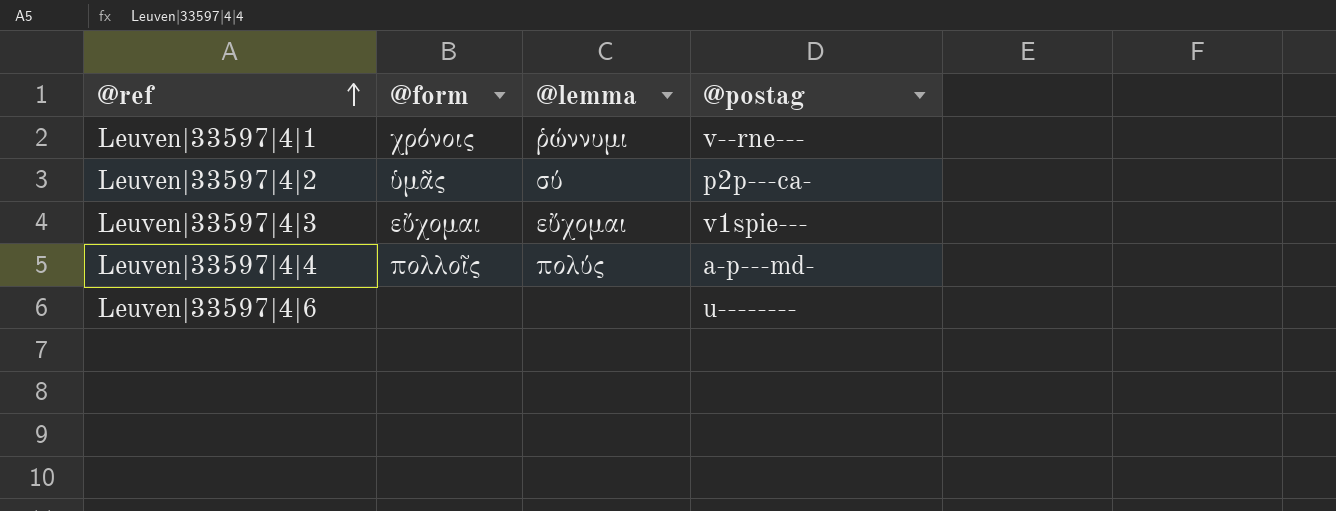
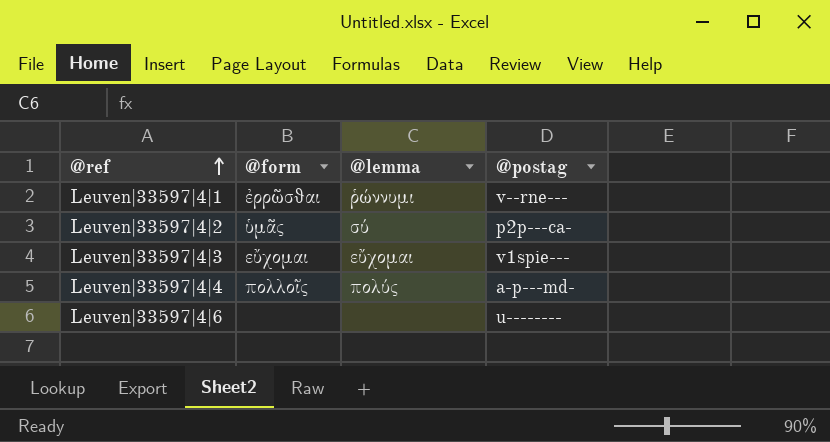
Leuven|33597|4|1 | @form: χρόνοις -> ἐρρῶσθαι

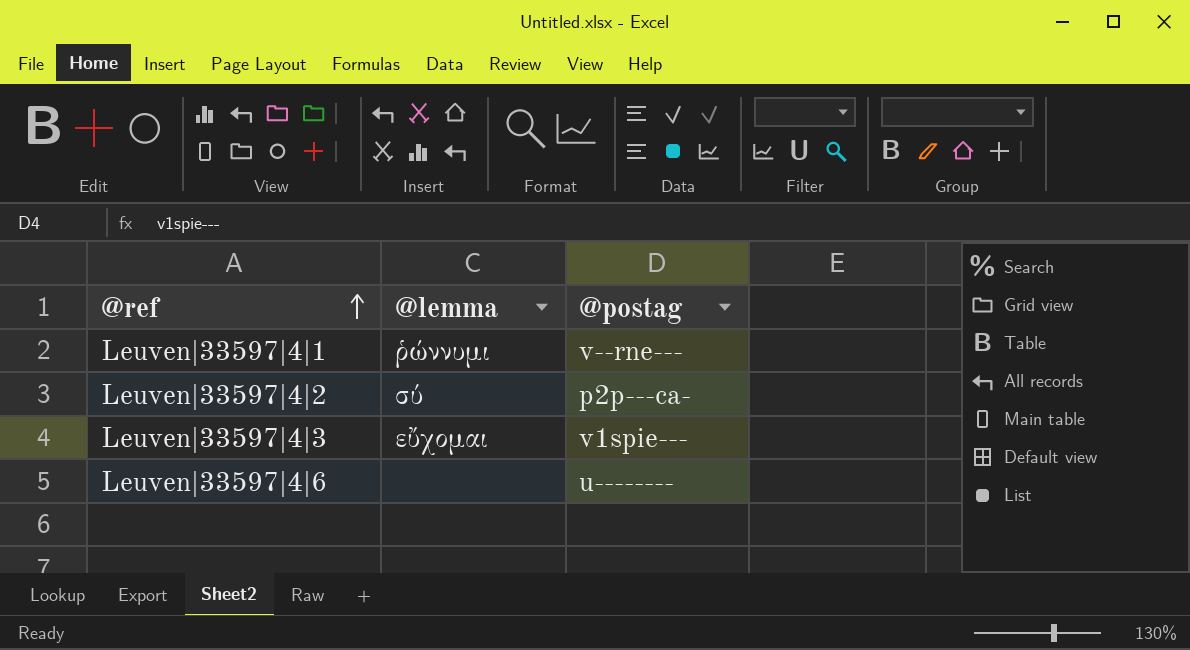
column @form | position: 2 -> none
row Leuven|33597|4|4: πολλοῖς | πολύς | a-p---md- -> none

